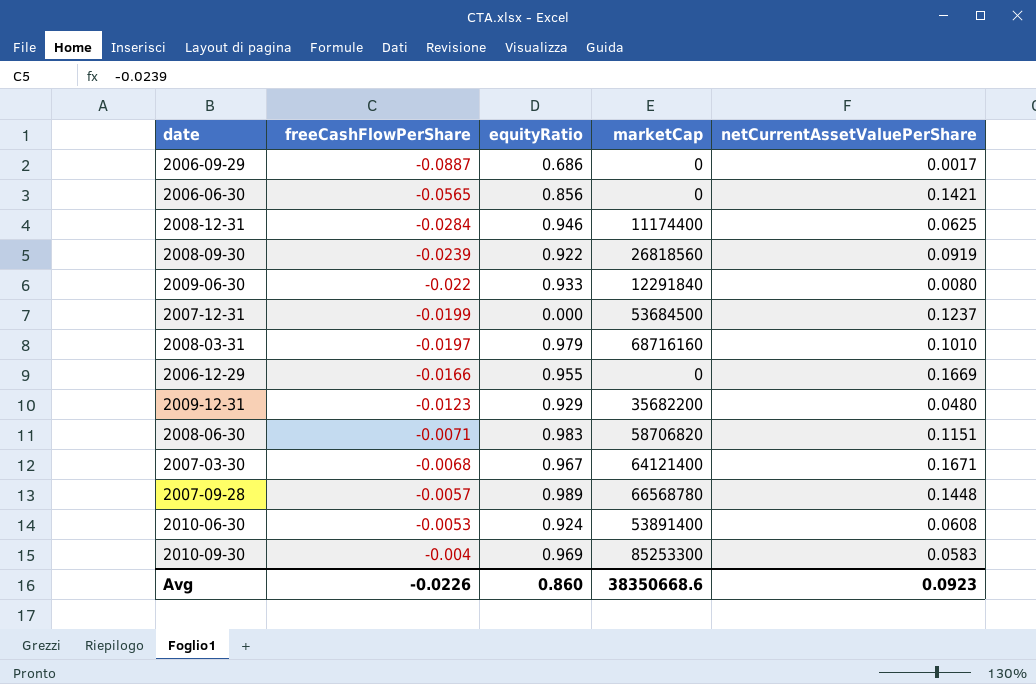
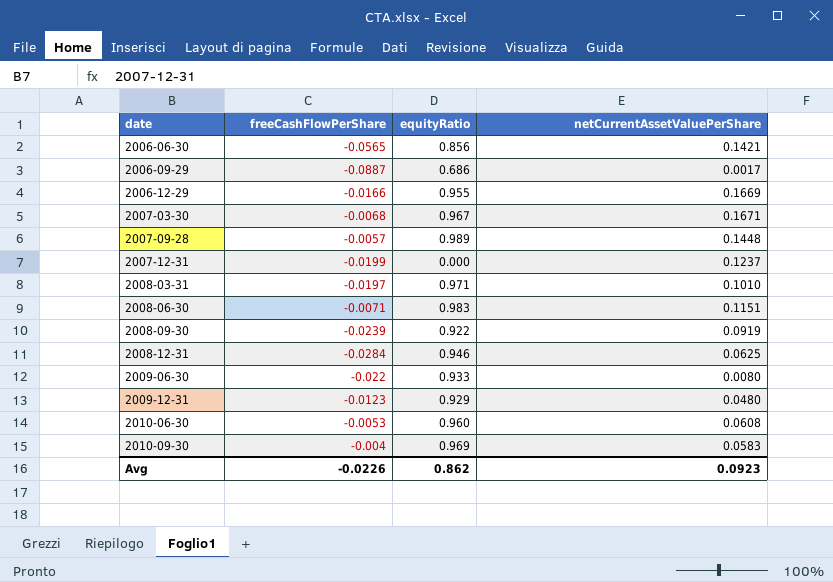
row order: freeCashFlowPerShare ascending -> date ascending
column marketCap | position: 4 -> none
2008-03-31 | equityRatio: 0.979 -> 0.971
2010-06-30 | equityRatio: 0.924 -> 0.960
Avg | equityRatio: 0.860 -> 0.862

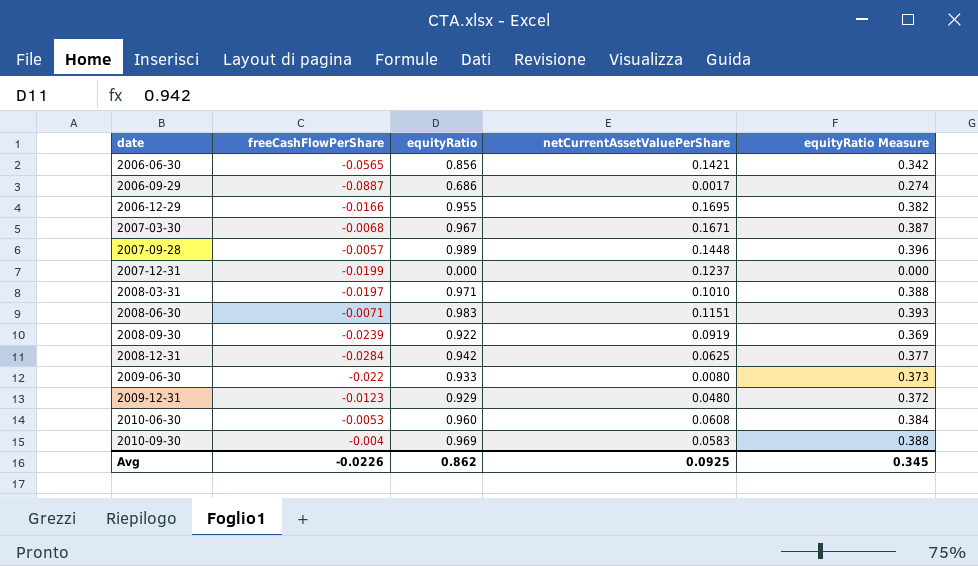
column equityRatio Measure | formula: none -> [equityRatio] * 0.4
2006-12-29 | netCurrentAssetValuePerShare: 0.1669 -> 0.1695
2008-12-31 | equityRatio: 0.946 -> 0.942
Avg | netCurrentAssetValuePerShare: 0.0923 -> 0.0925

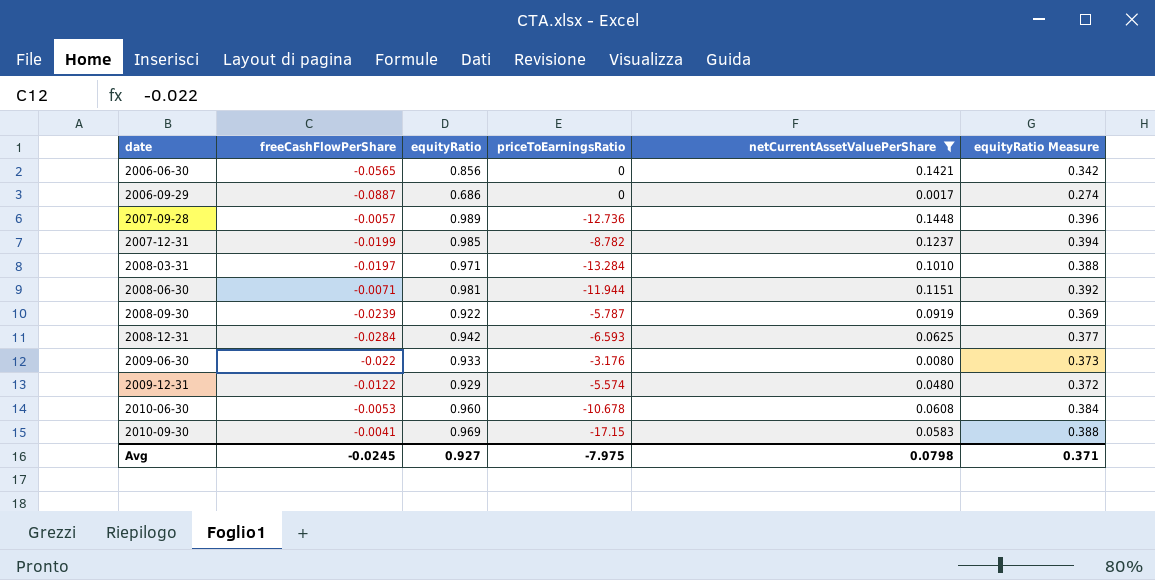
filter: none -> netCurrentAssetValuePerShare <= 0.1448
column priceToEarningsRatio | position: none -> 4
2007-12-31 | equityRatio: 0.000 -> 0.985
2007-12-31 | equityRatio Measure: 0.000 -> 0.394
2008-06-30 | equityRatio: 0.983 -> 0.981
2008-06-30 | equityRatio Measure: 0.393 -> 0.392
2009-12-31 | freeCashFlowPerShare: -0.0123 -> -0.0122
2010-09-30 | freeCashFlowPerShare: -0.004 -> -0.0041
Avg | freeCashFlowPerShare: -0.0226 -> -0.0245
Avg | equityRatio: 0.862 -> 0.927
Avg | netCurrentAssetValuePerShare: 0.0925 -> 0.0798
Avg | equityRatio Measure: 0.345 -> 0.371

